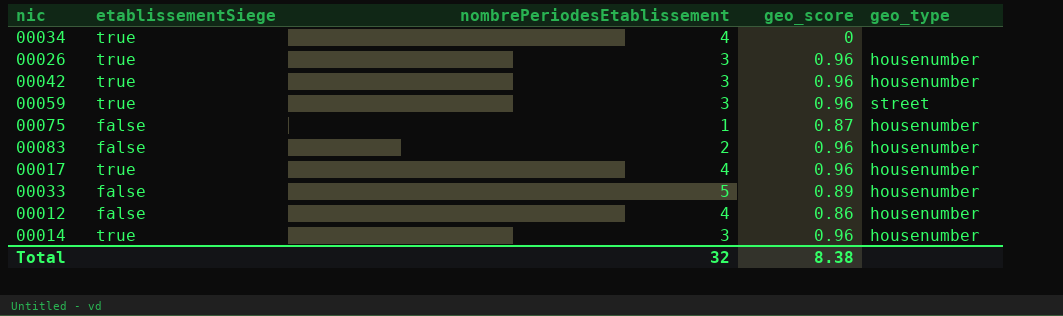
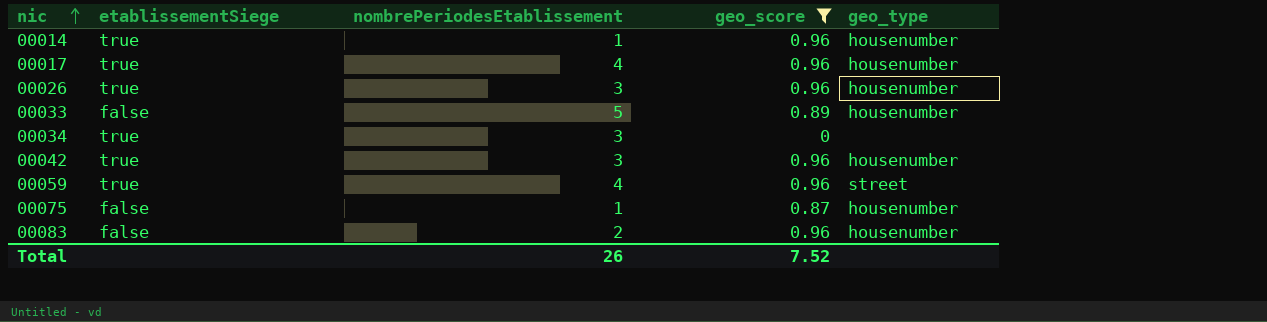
filter: none -> geo_score != 0.86
row order: none -> nic ascending
00014 | nombrePeriodesEtablissement: 3 -> 1
00034 | nombrePeriodesEtablissement: 4 -> 3
00059 | nombrePeriodesEtablissement: 3 -> 4
Total | nombrePeriodesEtablissement: 32 -> 26
Total | geo_score: 8.38 -> 7.52

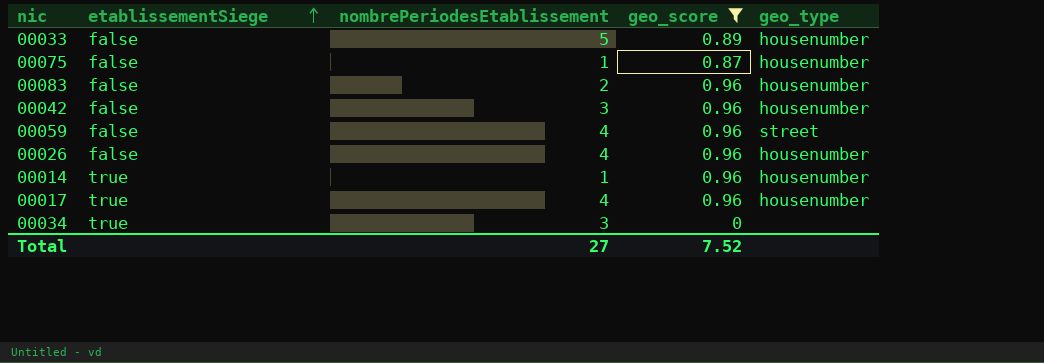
row order: nic ascending -> etablissementSiege ascending
00042 | etablissementSiege: true -> false
00059 | etablissementSiege: true -> false
00026 | etablissementSiege: true -> false
00026 | nombrePeriodesEtablissement: 3 -> 4
Total | nombrePeriodesEtablissement: 26 -> 27

